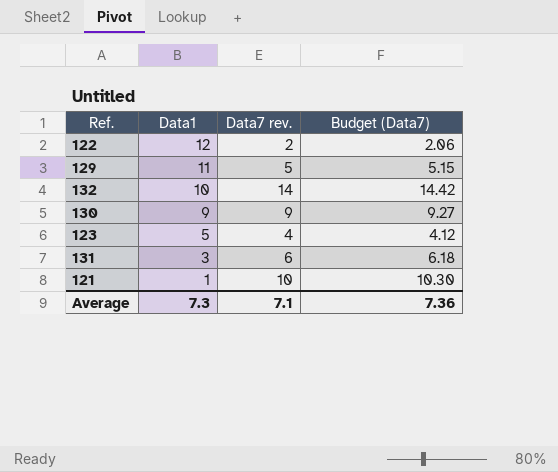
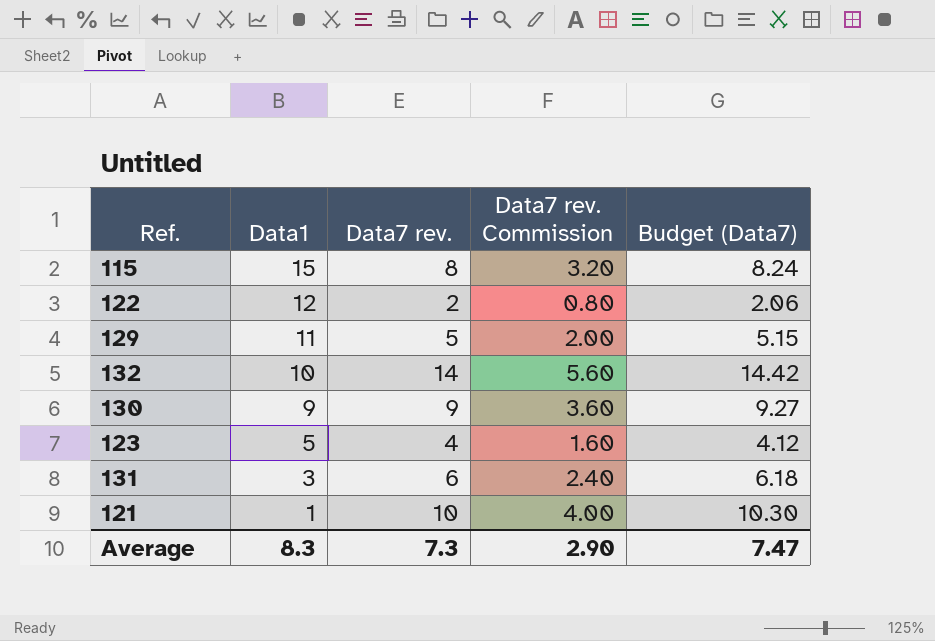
column Data7 rev. Commission | formula: none -> [Data7 rev.] * 0.4
row 115: none -> 15 | 8 | 3.20 | 8.24
Average | Data1: 7.3 -> 8.3
Average | Data7 rev.: 7.1 -> 7.3
Average | Budget (Data7): 7.36 -> 7.47

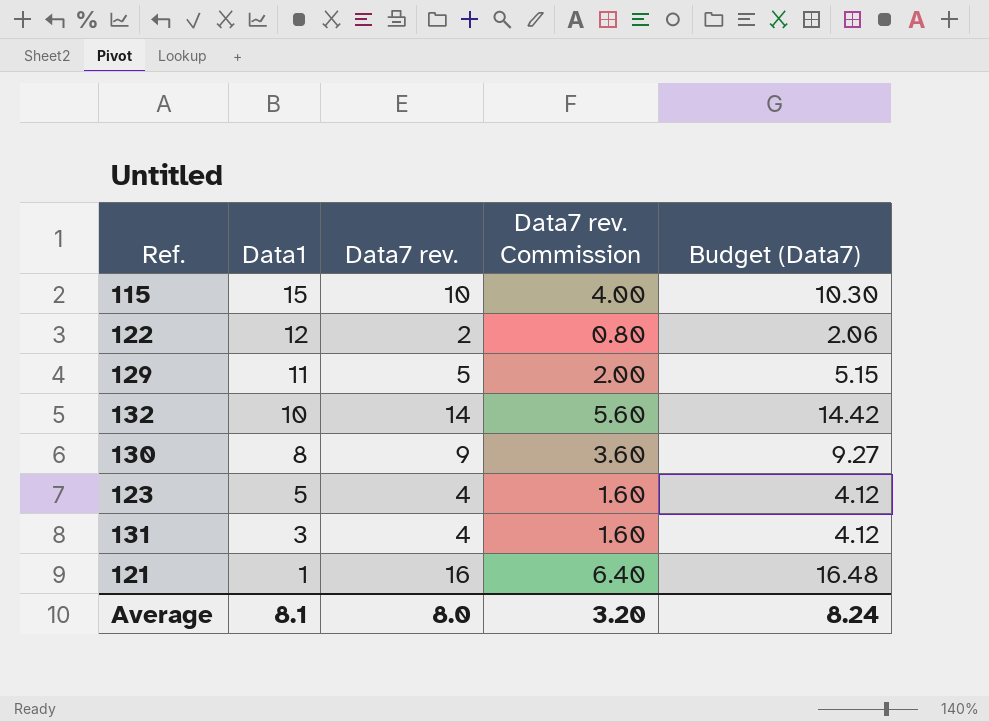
115 | Data7 rev.: 8 -> 10
115 | Data7 rev. Commission: 3.20 -> 4.00
115 | Budget (Data7): 8.24 -> 10.30
130 | Data1: 9 -> 8
131 | Data7 rev.: 6 -> 4
131 | Data7 rev. Commission: 2.40 -> 1.60
131 | Budget (Data7): 6.18 -> 4.12
121 | Data7 rev.: 10 -> 16
121 | Data7 rev. Commission: 4.00 -> 6.40
121 | Budget (Data7): 10.30 -> 16.48
Average | Data1: 8.3 -> 8.1
Average | Data7 rev.: 7.3 -> 8.0
Average | Data7 rev. Commission: 2.90 -> 3.20
Average | Budget (Data7): 7.47 -> 8.24

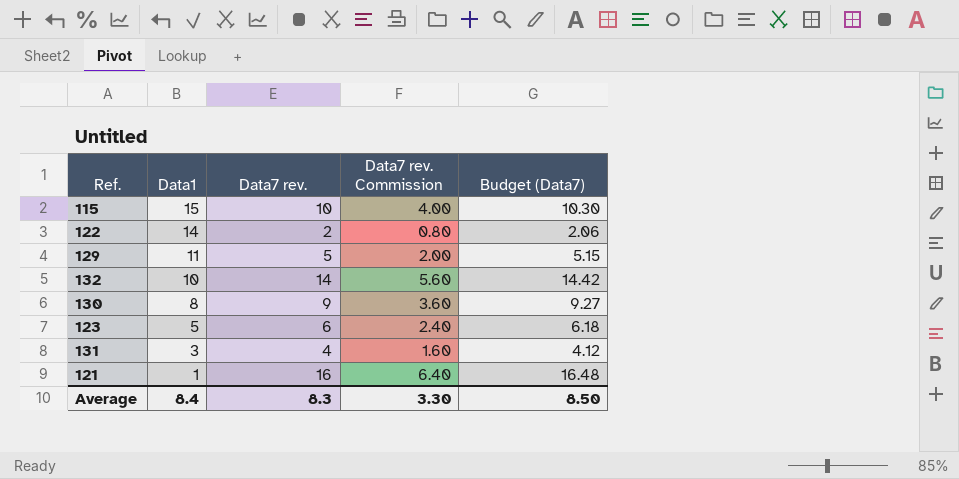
122 | Data1: 12 -> 14
123 | Data7 rev.: 4 -> 6
123 | Data7 rev. Commission: 1.60 -> 2.40
123 | Budget (Data7): 4.12 -> 6.18
Average | Data1: 8.1 -> 8.4
Average | Data7 rev.: 8.0 -> 8.3
Average | Data7 rev. Commission: 3.20 -> 3.30
Average | Budget (Data7): 8.24 -> 8.50

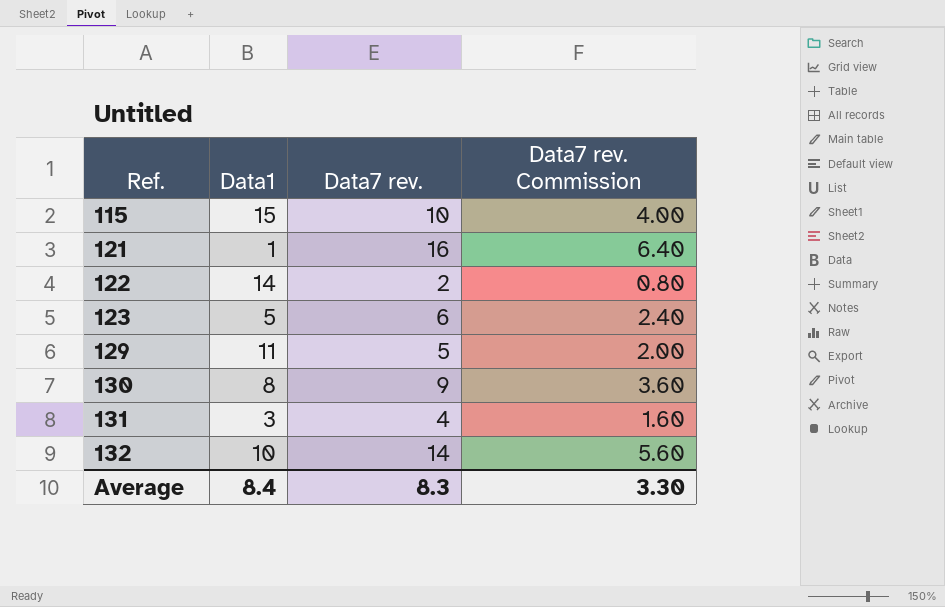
row order: Data1 descending -> Ref. ascending
column Budget (Data7) | formula: [Data7 rev.] * 1.03 -> none

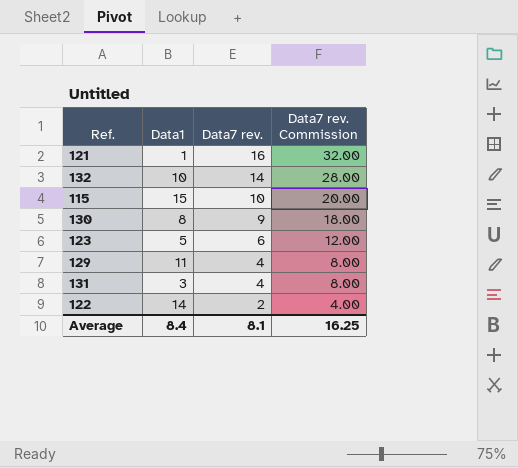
row order: Ref. ascending -> Data7 rev. descending
column Data7 rev. Commission | formula: [Data7 rev.] * 0.4 -> [Data7 rev.] * 2
129 | Data7 rev.: 5 -> 4
Average | Data7 rev.: 8.3 -> 8.1
Average | Data7 rev. Commission: 3.30 -> 16.25

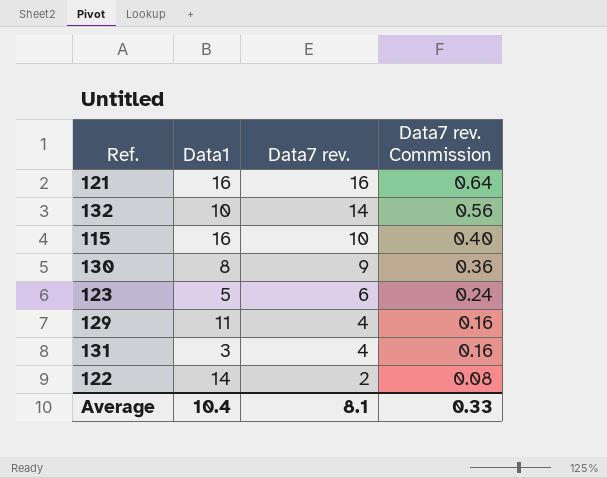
column Data7 rev. Commission | formula: [Data7 rev.] * 2 -> [Data7 rev.] * 0.04
121 | Data1: 1 -> 16
115 | Data1: 15 -> 16
Average | Data1: 8.4 -> 10.4
Average | Data7 rev. Commission: 16.25 -> 0.33

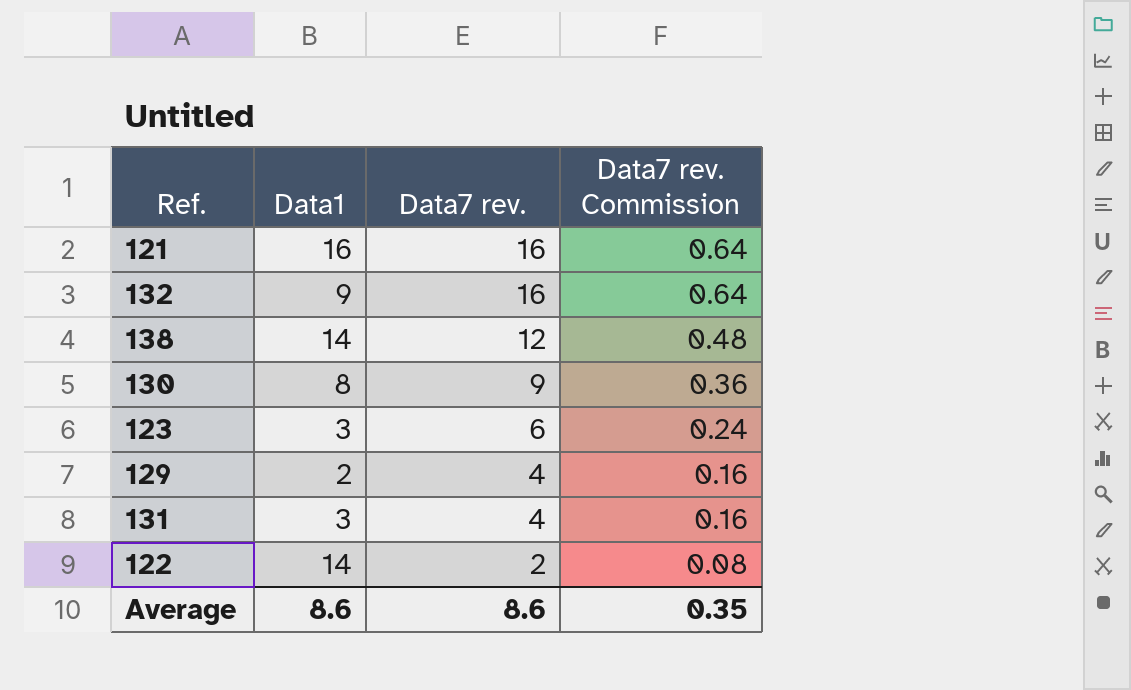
row 115: 16 | 10 | 0.40 -> none
132 | Data1: 10 -> 9
132 | Data7 rev.: 14 -> 16
132 | Data7 rev. Commission: 0.56 -> 0.64
row 138: none -> 14 | 12 | 0.48
123 | Data1: 5 -> 3
129 | Data1: 11 -> 2
Average | Data1: 10.4 -> 8.6
Average | Data7 rev.: 8.1 -> 8.6
Average | Data7 rev. Commission: 0.33 -> 0.35

